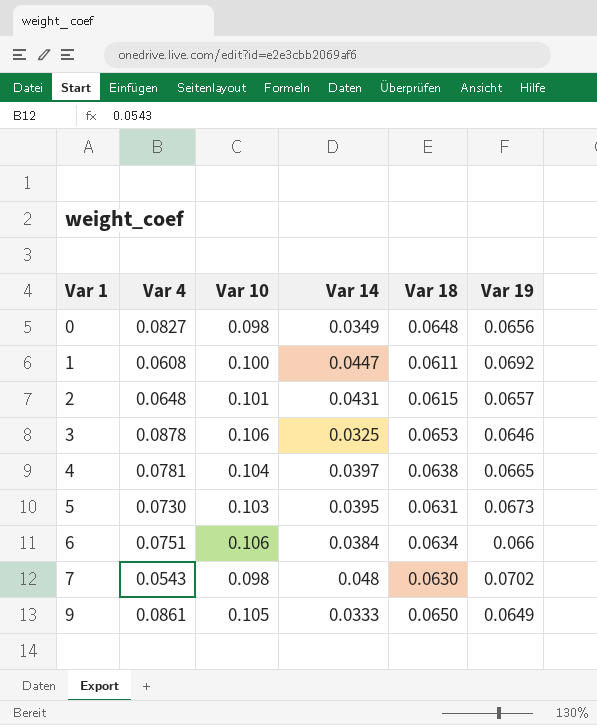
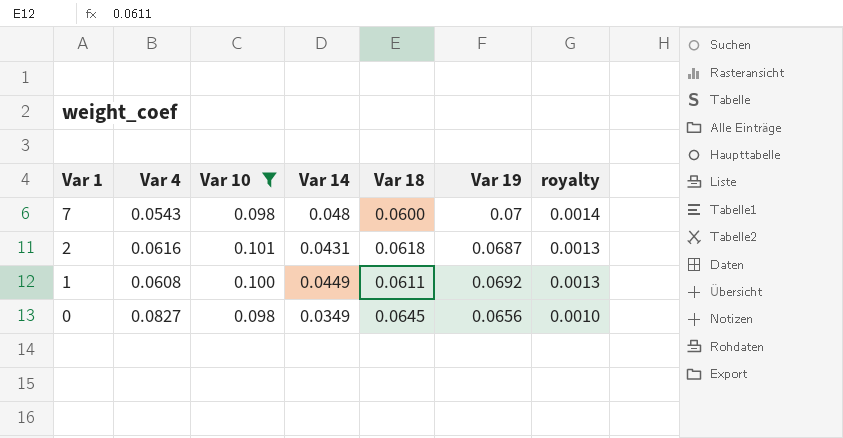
filter: none -> Var 10 <= 0.101
row order: Var 1 ascending -> Var 1 descending
column royalty | formula: none -> [Var 14] * 0.03
7 | Var 18: 0.0630 -> 0.0600
7 | Var 19: 0.0702 -> 0.07
2 | Var 4: 0.0648 -> 0.0616
2 | Var 18: 0.0615 -> 0.0618
2 | Var 19: 0.0657 -> 0.0687
1 | Var 14: 0.0447 -> 0.0449
0 | Var 18: 0.0648 -> 0.0645

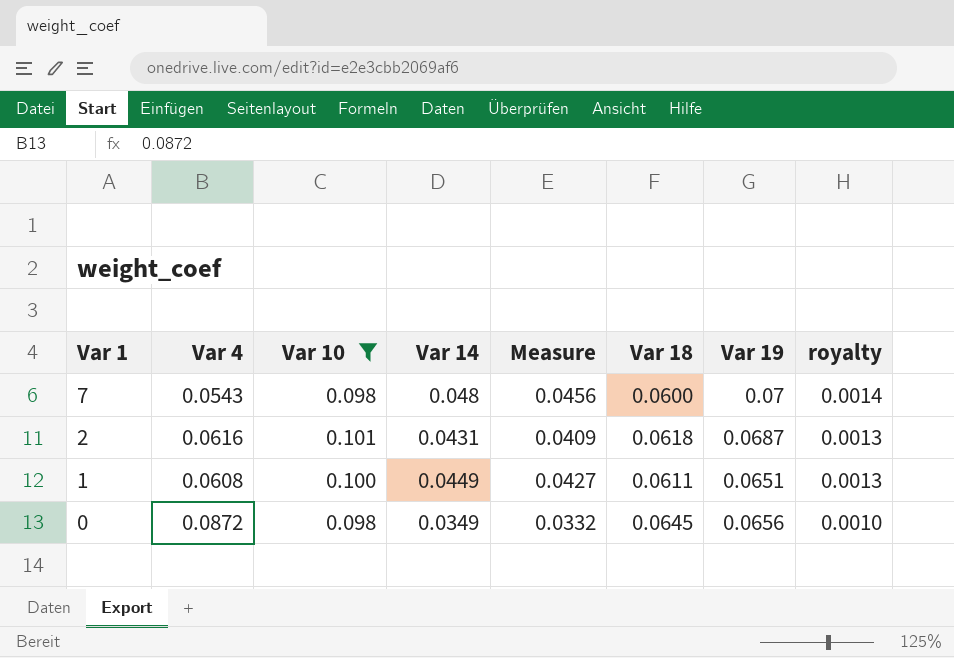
column Measure | formula: none -> [Var 14] * 0.95
1 | Var 19: 0.0692 -> 0.0651
0 | Var 4: 0.0827 -> 0.0872

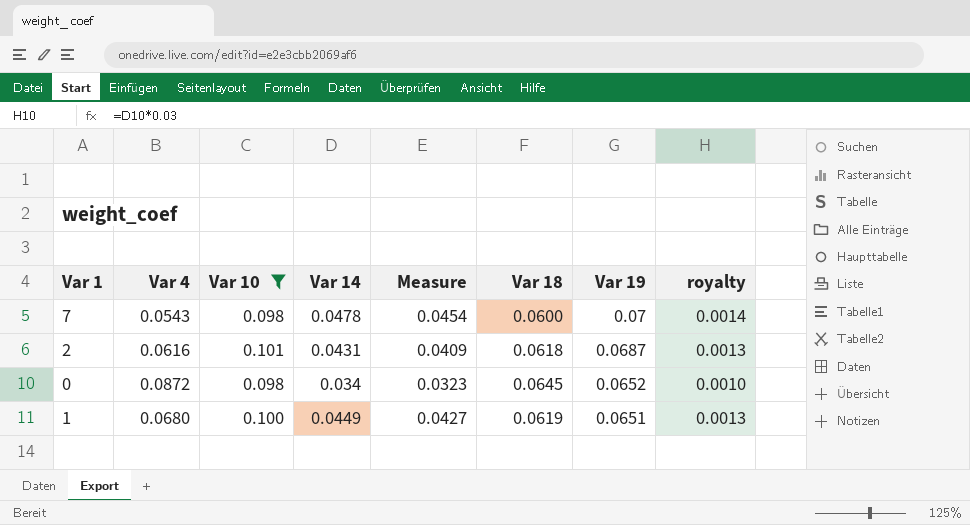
row order: Var 1 descending -> Var 19 descending
7 | Var 14: 0.048 -> 0.0478
7 | Measure: 0.0456 -> 0.0454
0 | Var 14: 0.0349 -> 0.034
0 | Measure: 0.0332 -> 0.0323
0 | Var 19: 0.0656 -> 0.0652
1 | Var 4: 0.0608 -> 0.0680
1 | Var 18: 0.0611 -> 0.0619

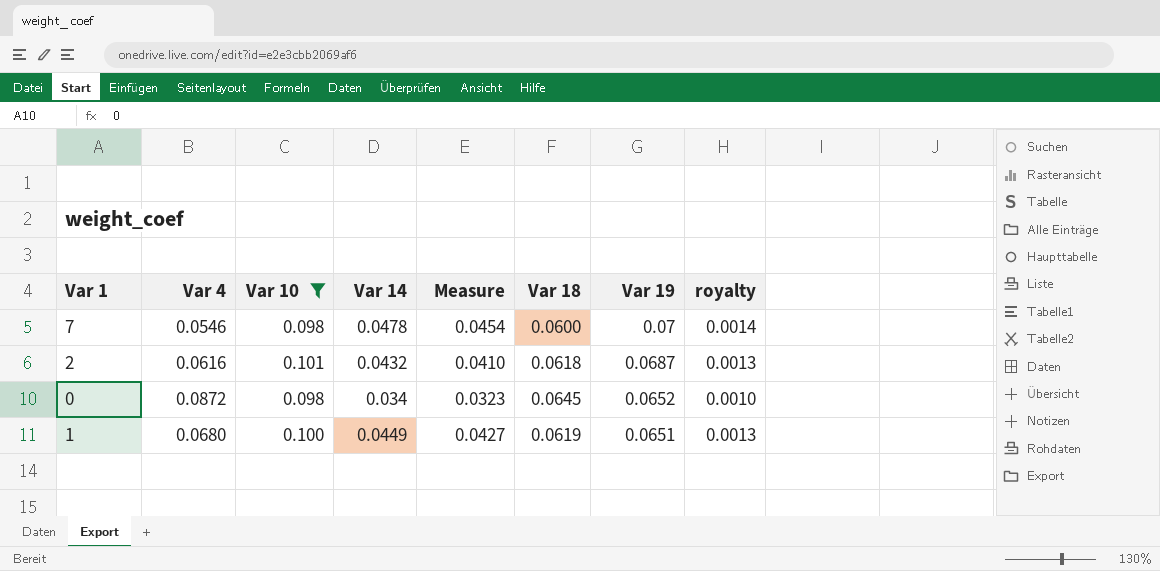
7 | Var 4: 0.0543 -> 0.0546
2 | Var 14: 0.0431 -> 0.0432
2 | Measure: 0.0409 -> 0.0410

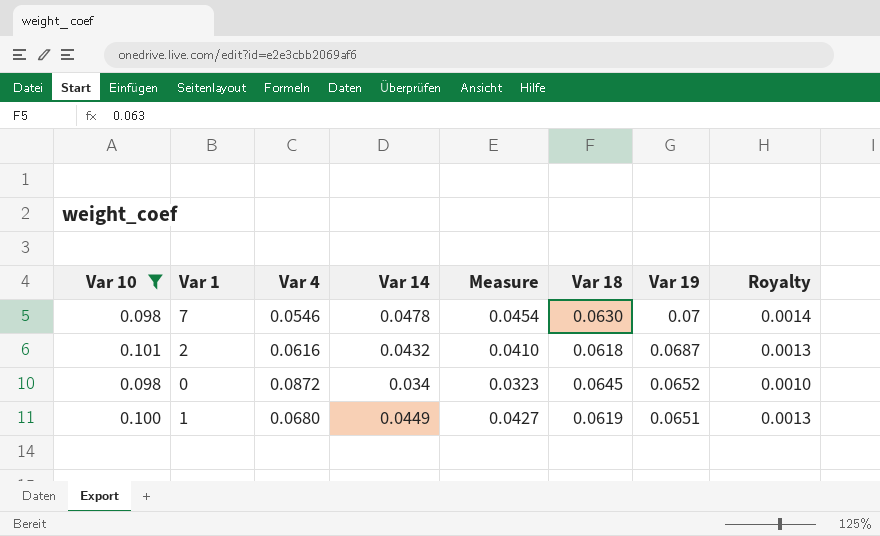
column Var 10 | position: 3 -> 1
column name: royalty -> Royalty
7 | Var 18: 0.0600 -> 0.0630

